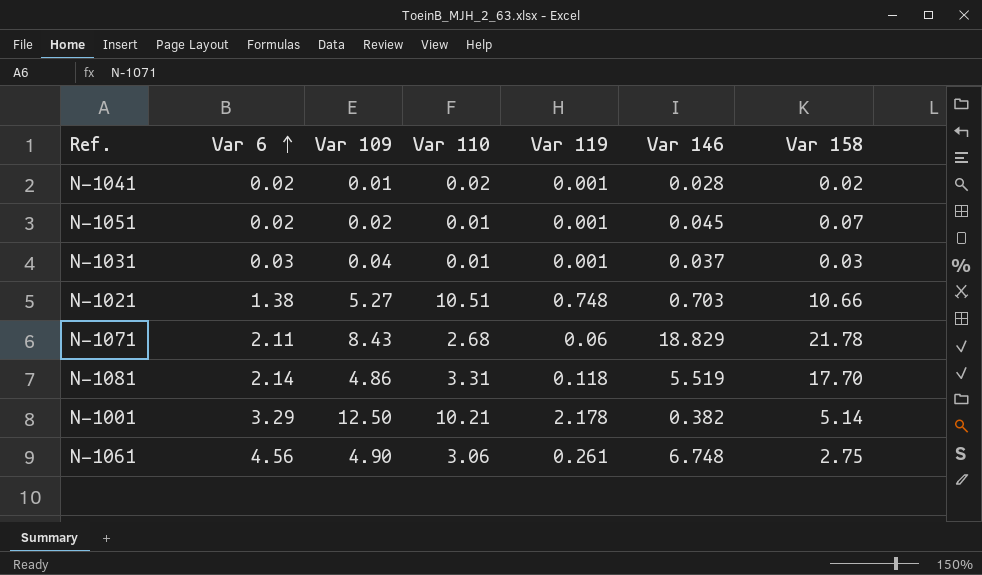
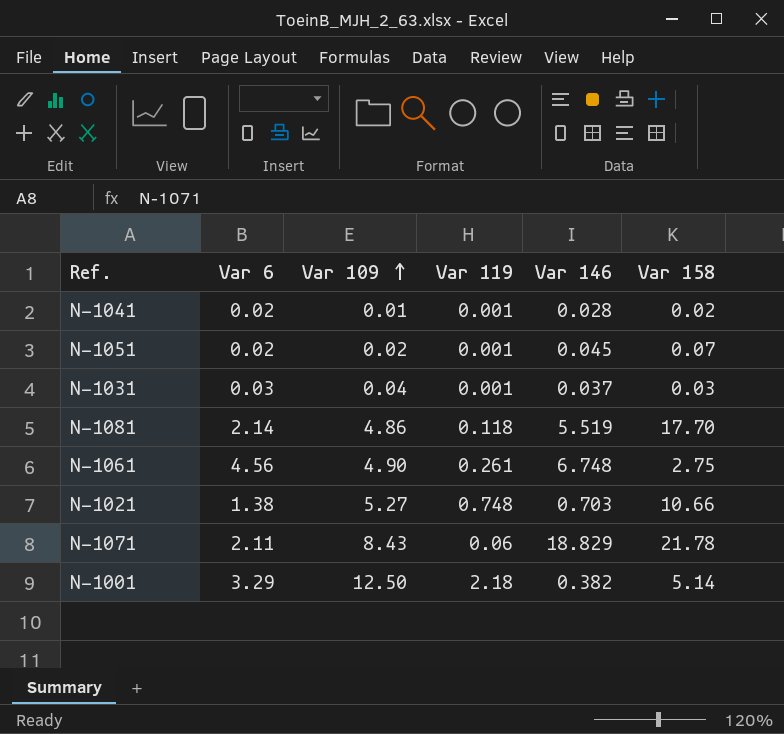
row order: Var 6 ascending -> Var 109 ascending
column Var 110 | position: 4 -> none
N-1001 | Var 119: 2.178 -> 2.18

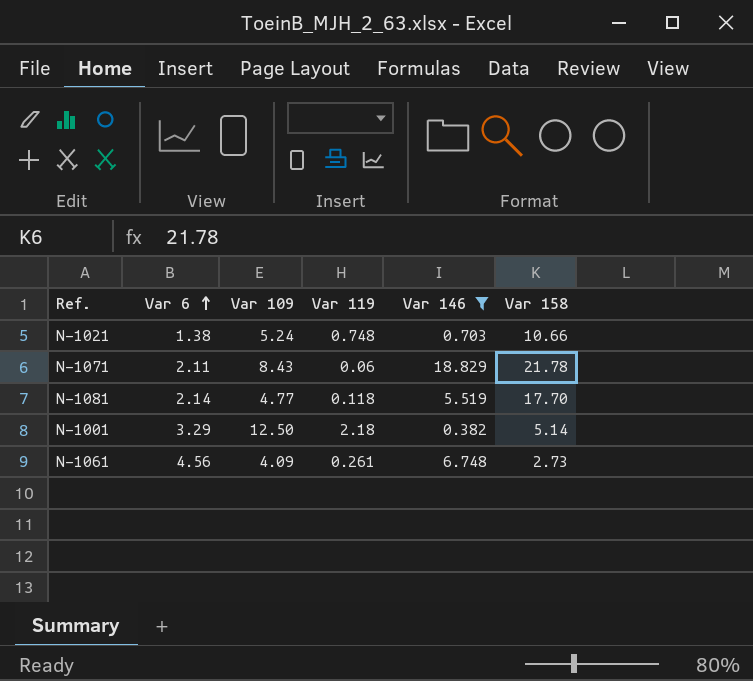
filter: none -> Var 146 >= 0.382
row order: Var 109 ascending -> Var 6 ascending
N-1021 | Var 109: 5.27 -> 5.24
N-1081 | Var 109: 4.86 -> 4.77
N-1061 | Var 109: 4.90 -> 4.09
N-1061 | Var 158: 2.75 -> 2.73

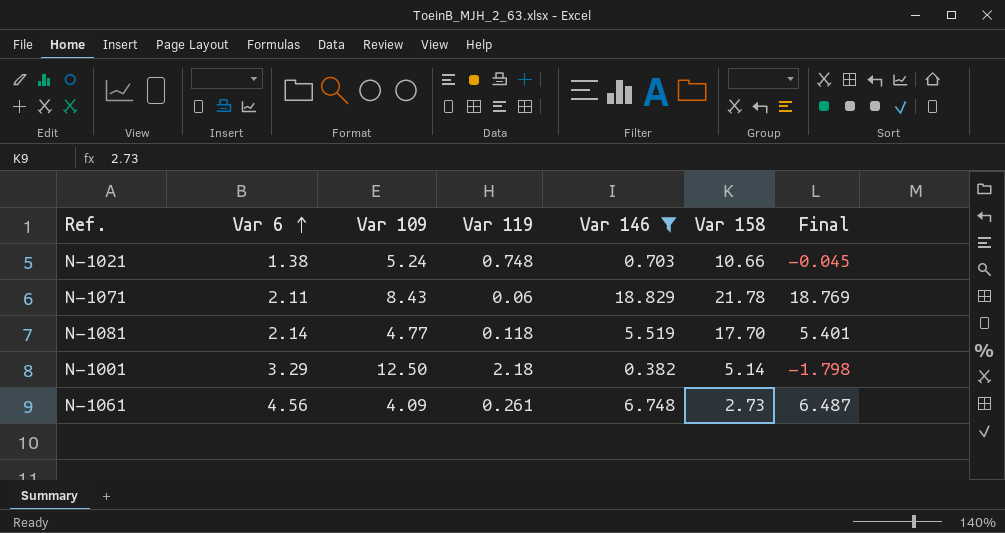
column Final | formula: none -> [Var 146] - [Var 119]

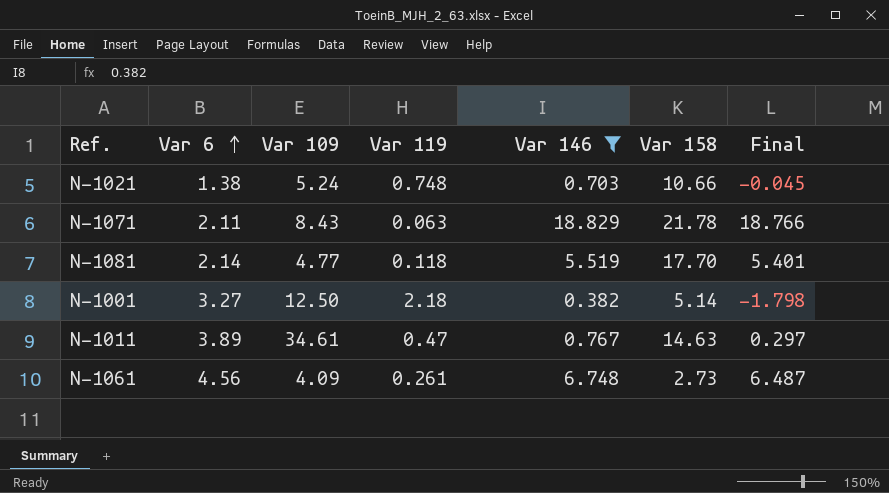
N-1071 | Var 119: 0.06 -> 0.063
N-1071 | Final: 18.769 -> 18.766
N-1001 | Var 6: 3.29 -> 3.27
row N-1011: none -> 3.89 | 34.61 | 0.47 | 0.767 | 14.63 | 0.297

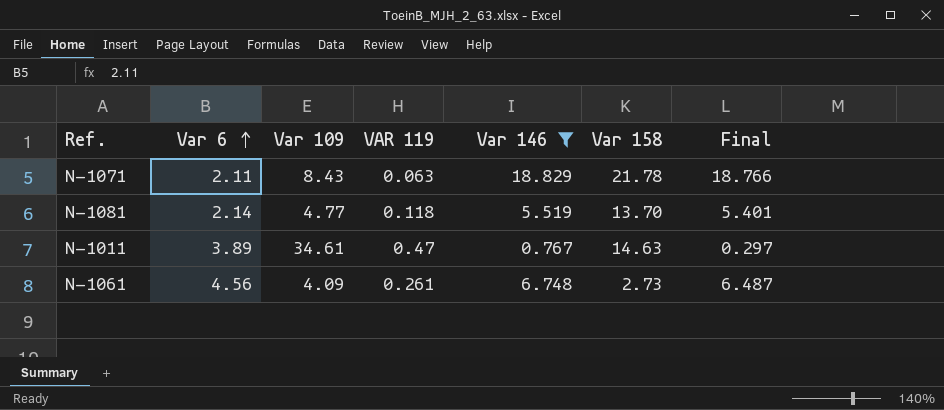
column name: Var 119 -> VAR 119
row N-1021: 1.38 | 5.24 | 0.748 | 0.703 | 10.66 | -0.045 -> none
row N-1001: 3.27 | 12.50 | 2.18 | 0.382 | 5.14 | -1.798 -> none
N-1081 | Var 158: 17.70 -> 13.70

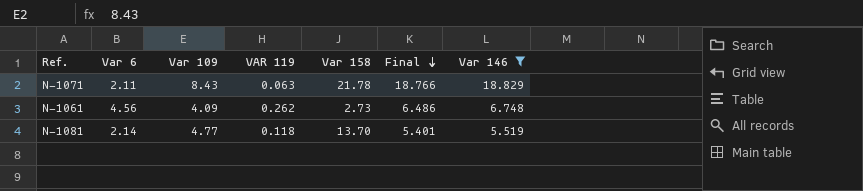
row order: Var 6 ascending -> Final descending
column Var 146 | position: 5 -> 7
row N-1011: 3.89 | 34.61 | 0.47 | 0.767 | 14.63 | 0.297 -> none
N-1061 | VAR 119: 0.261 -> 0.262
N-1061 | Final: 6.487 -> 6.486

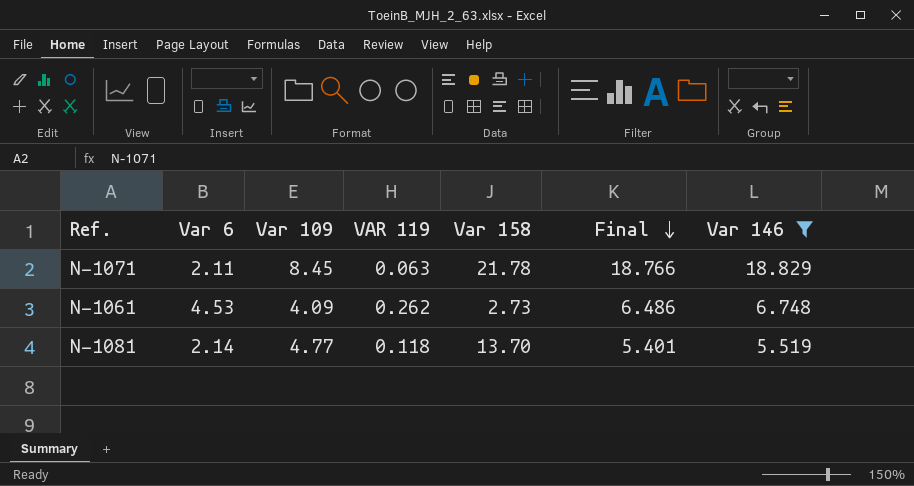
N-1071 | Var 109: 8.43 -> 8.45
N-1061 | Var 6: 4.56 -> 4.53

